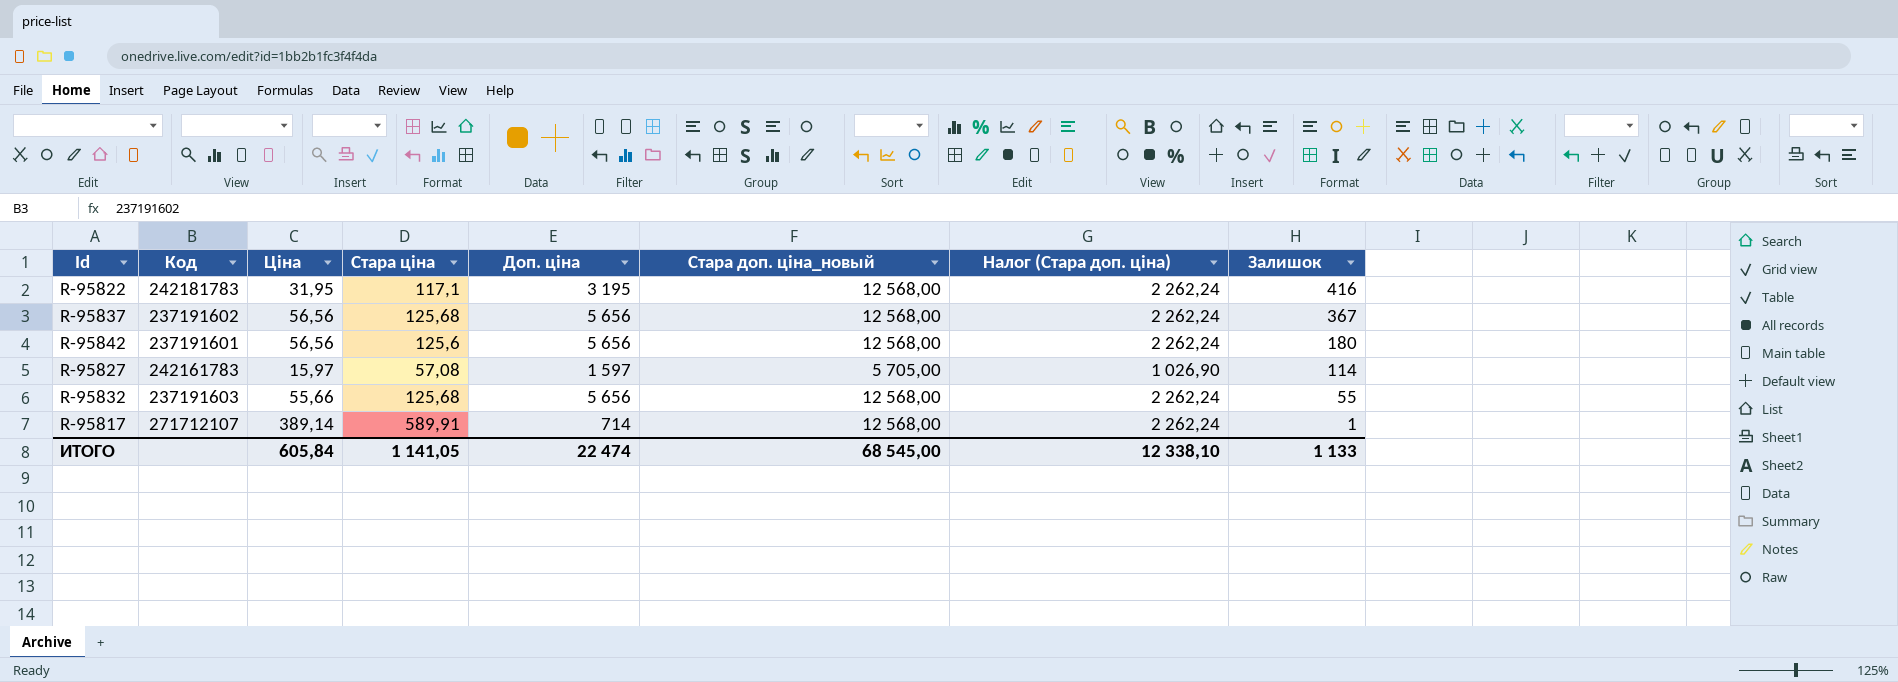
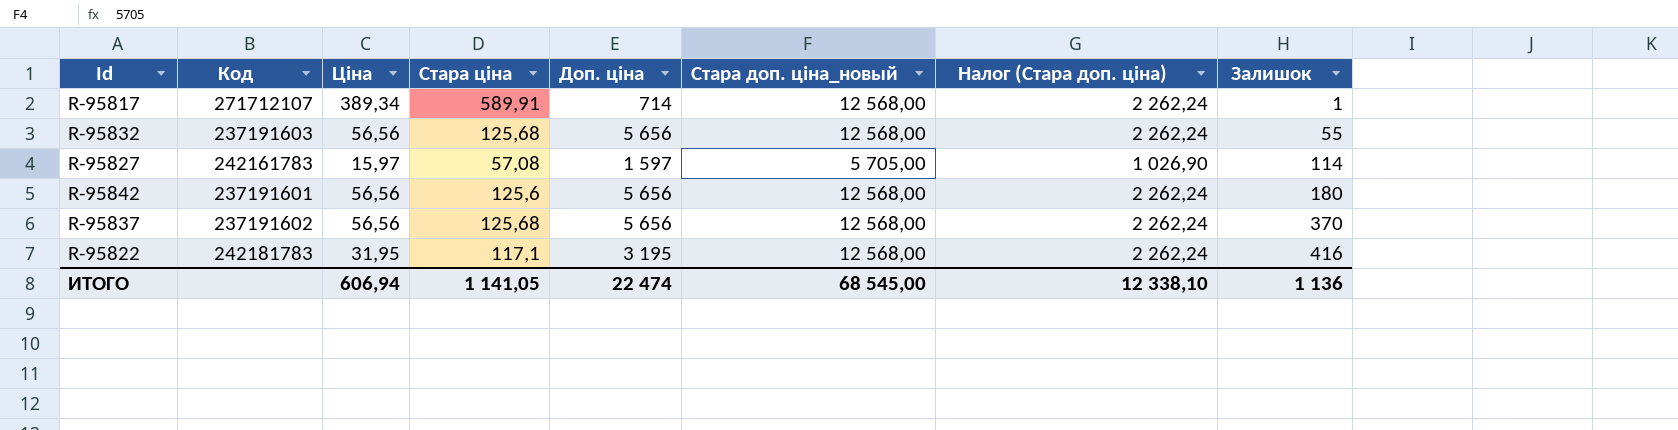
row order: Залишок descending -> Залишок ascending
R-95817 | Ціна: 389,14 -> 389,34
R-95832 | Ціна: 55,66 -> 56,56
R-95837 | Залишок: 367 -> 370
ИТОГО | Ціна: 605,84 -> 606,94
ИТОГО | Залишок: 1 133 -> 1 136

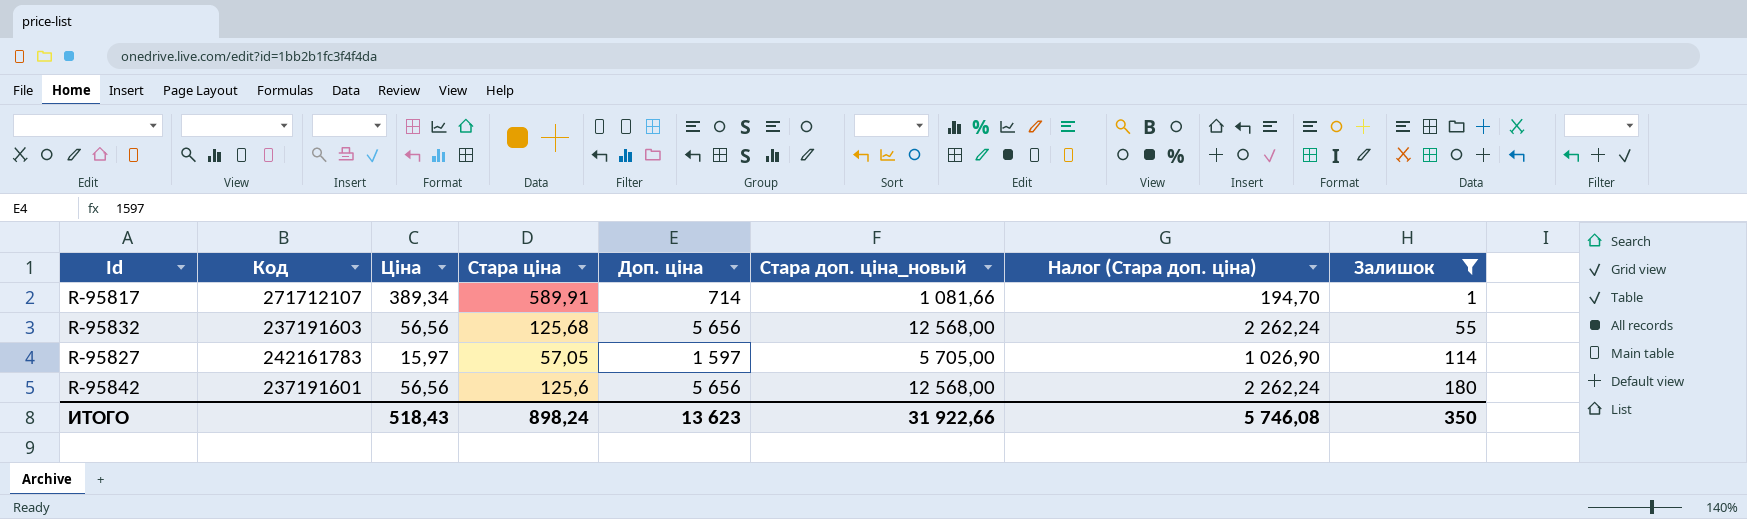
filter: none -> Залишок <= 180
R-95817 | Стара доп. ціна_новый: 12 568,00 -> 1 081,66
R-95817 | Налог (Стара доп. ціна): 2 262,24 -> 194,70
R-95827 | Стара ціна: 57,08 -> 57,05
ИТОГО | Ціна: 606,94 -> 518,43
ИТОГО | Стара ціна: 1 141,05 -> 898,24
ИТОГО | Доп. ціна: 22 474 -> 13 623
ИТОГО | Стара доп. ціна_новый: 68 545,00 -> 31 922,66
ИТОГО | Налог (Стара доп. ціна): 12 338,10 -> 5 746,08
ИТОГО | Залишок: 1 136 -> 350

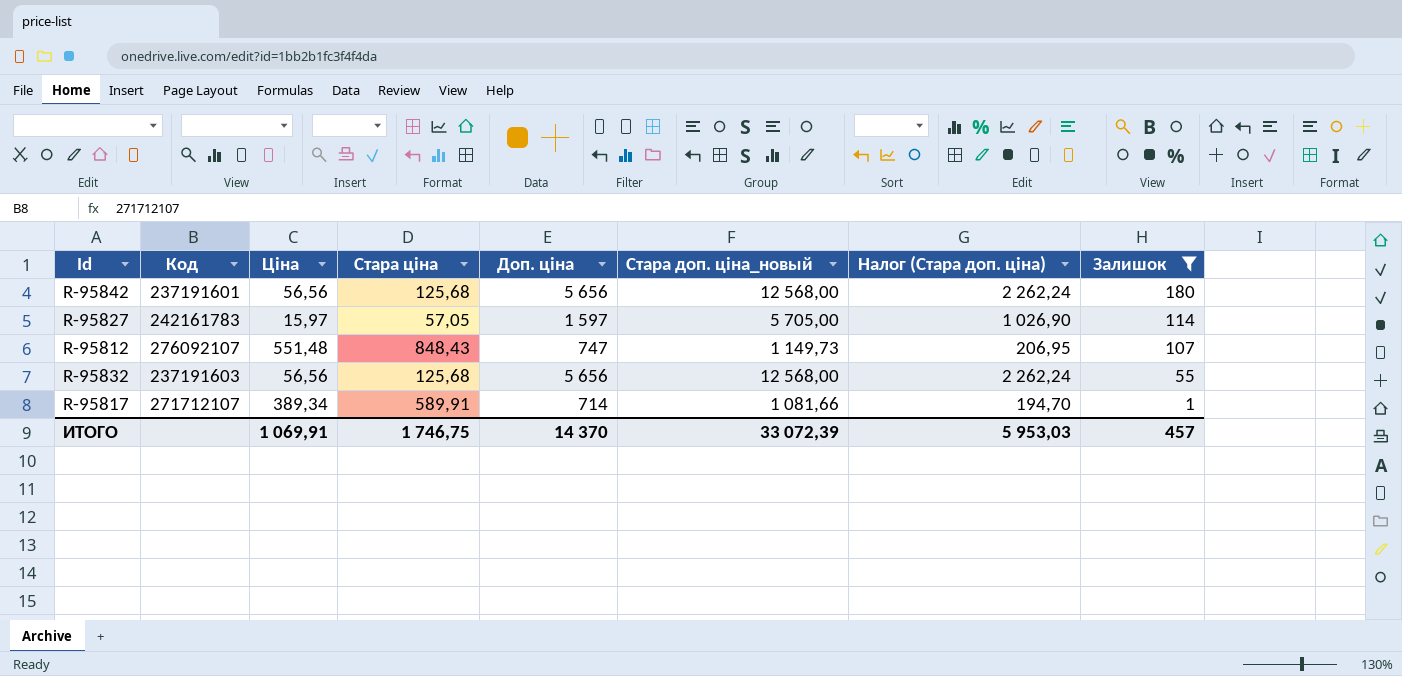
row order: Залишок ascending -> Залишок descending
R-95842 | Стара ціна: 125,6 -> 125,68
row R-95812: none -> 276092107 | 551,48 | 848,43 | 747 | 1 149,73 | 206,95 | 107
ИТОГО | Ціна: 518,43 -> 1 069,91
ИТОГО | Стара ціна: 898,24 -> 1 746,75
ИТОГО | Доп. ціна: 13 623 -> 14 370
ИТОГО | Стара доп. ціна_новый: 31 922,66 -> 33 072,39
ИТОГО | Налог (Стара доп. ціна): 5 746,08 -> 5 953,03
ИТОГО | Залишок: 350 -> 457

